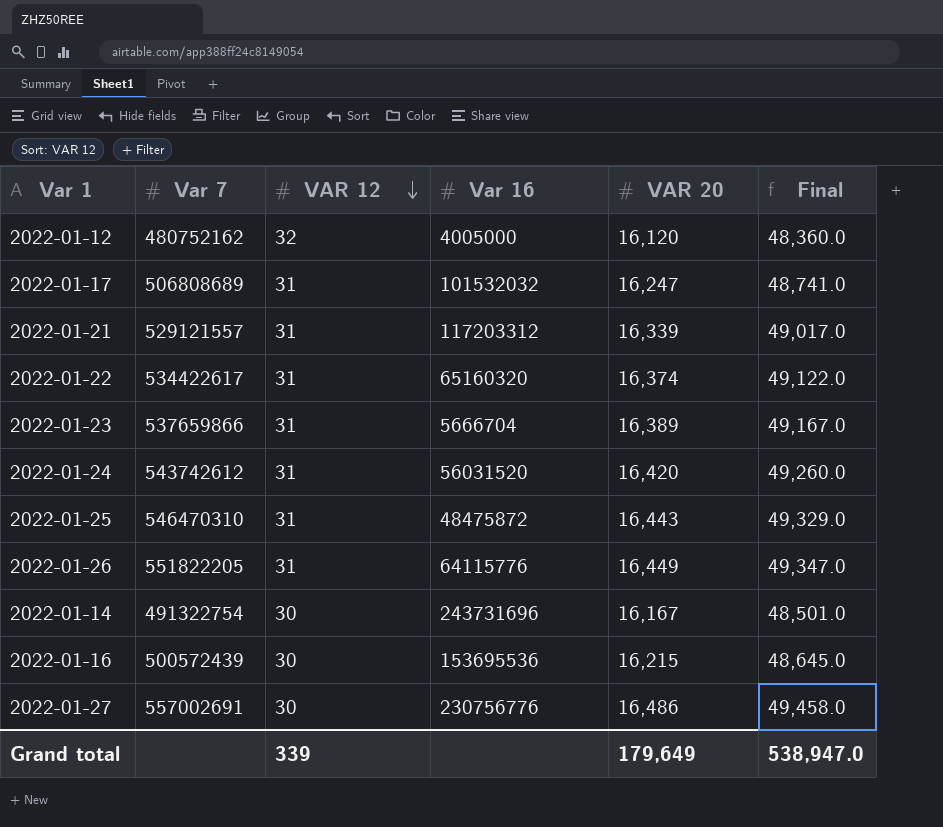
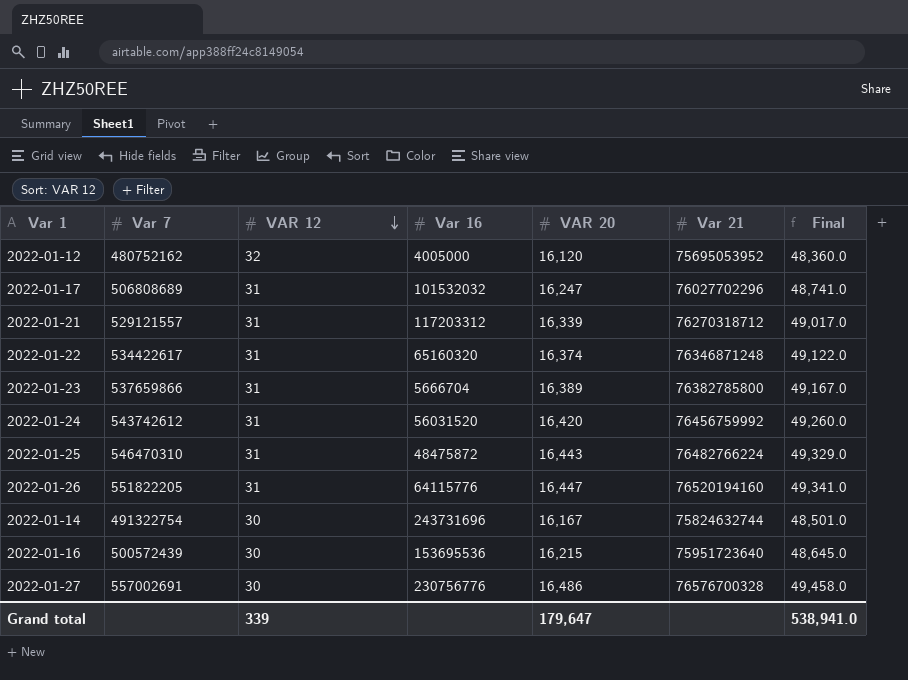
column Var 21 | position: none -> 6
2022-01-26 | VAR 20: 16,449 -> 16,447
2022-01-26 | Final: 49,347.0 -> 49,341.0
Grand total | VAR 20: 179,649 -> 179,647
Grand total | Final: 538,947.0 -> 538,941.0

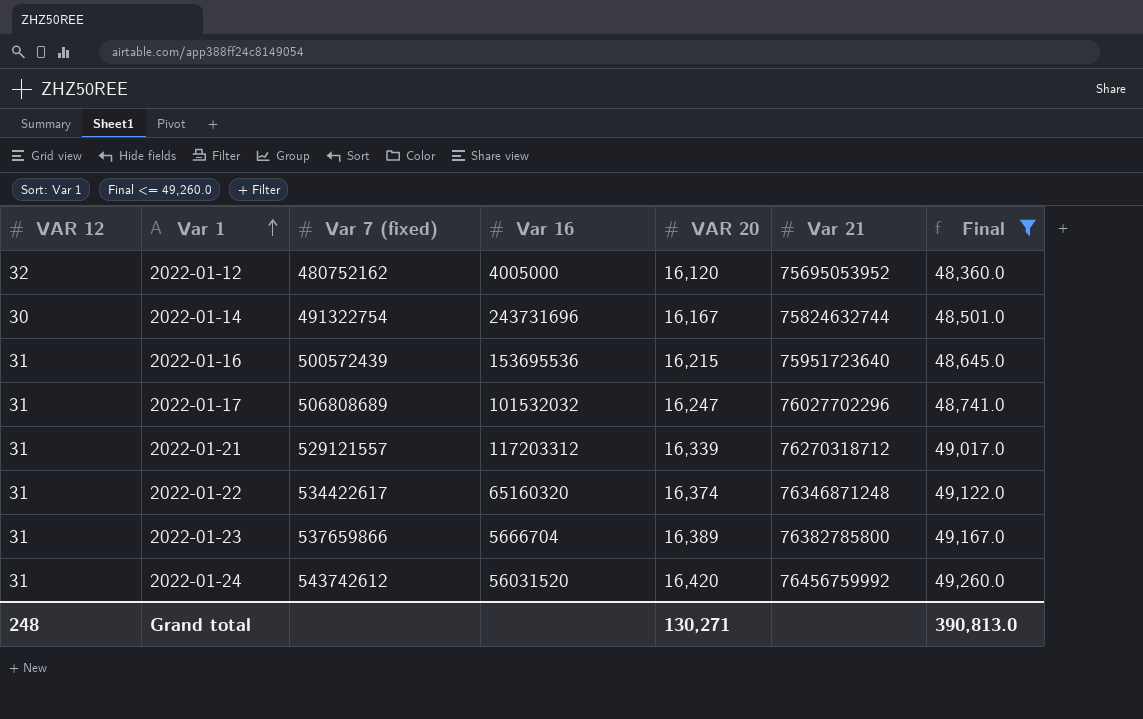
filter: none -> Final <= 49,260.0
row order: VAR 12 descending -> Var 1 ascending
column VAR 12 | position: 3 -> 1
column name: Var 7 -> Var 7 (fixed)
2022-01-16 | VAR 12: 30 -> 31
Grand total | VAR 12: 339 -> 248
Grand total | VAR 20: 179,647 -> 130,271
Grand total | Final: 538,941.0 -> 390,813.0

